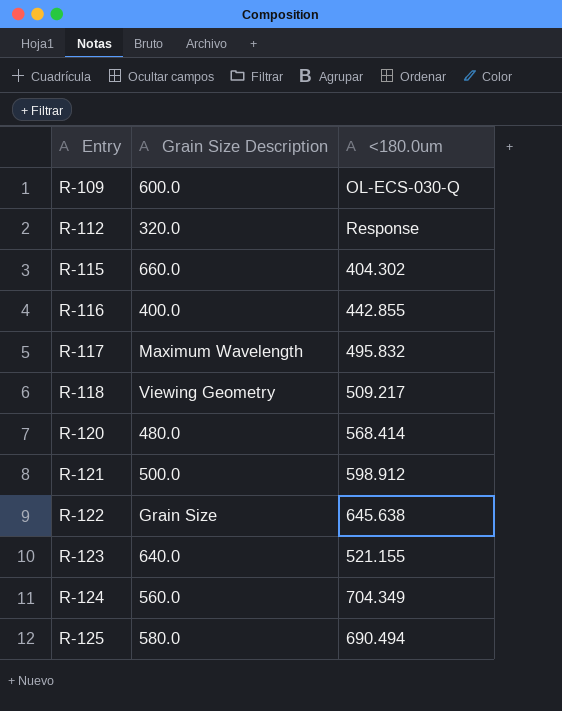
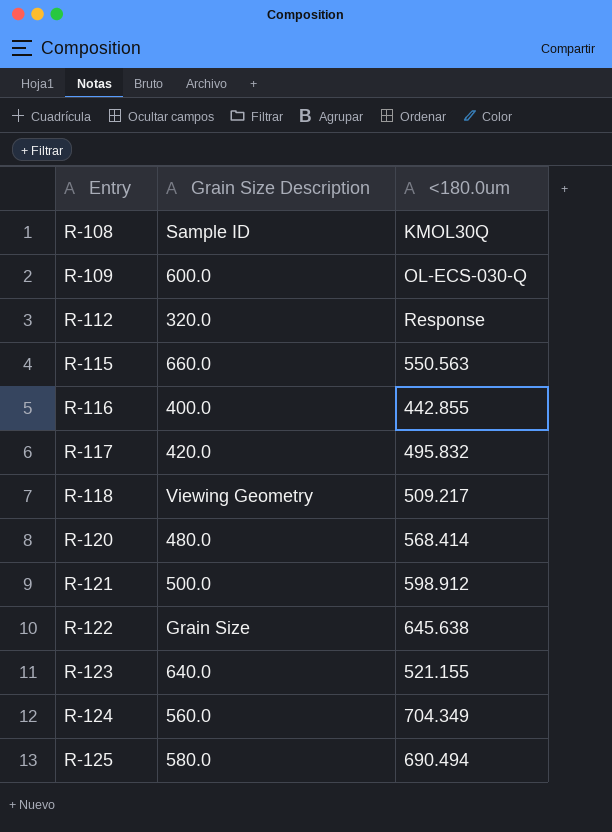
row R-108: none -> Sample ID | KMOL30Q
R-115 | <180.0um: 404.302 -> 550.563
R-117 | Grain Size Description: Maximum Wavelength -> 420.0

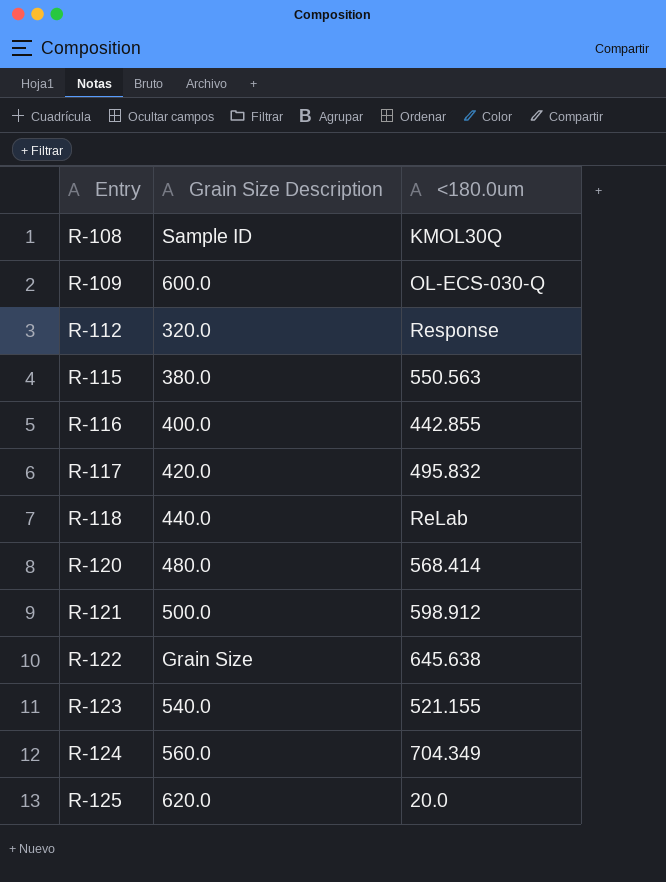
R-115 | Grain Size Description: 660.0 -> 380.0
R-118 | Grain Size Description: Viewing Geometry -> 440.0
R-118 | <180.0um: 509.217 -> ReLab
R-123 | Grain Size Description: 640.0 -> 540.0
R-125 | Grain Size Description: 580.0 -> 620.0
R-125 | <180.0um: 690.494 -> 20.0

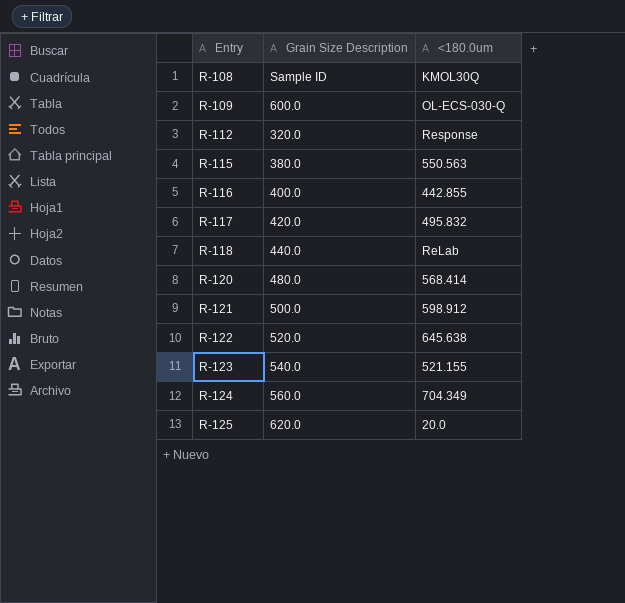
R-122 | Grain Size Description: Grain Size -> 520.0

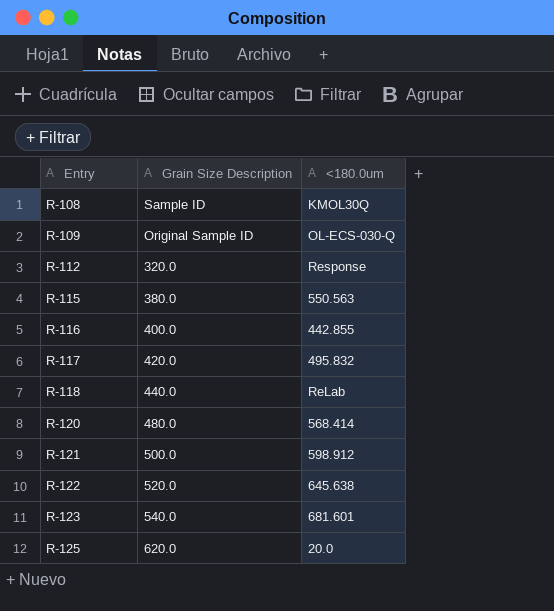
row R-124: 560.0 | 704.349 -> none
R-109 | Grain Size Description: 600.0 -> Original Sample ID
R-123 | <180.0um: 521.155 -> 681.601

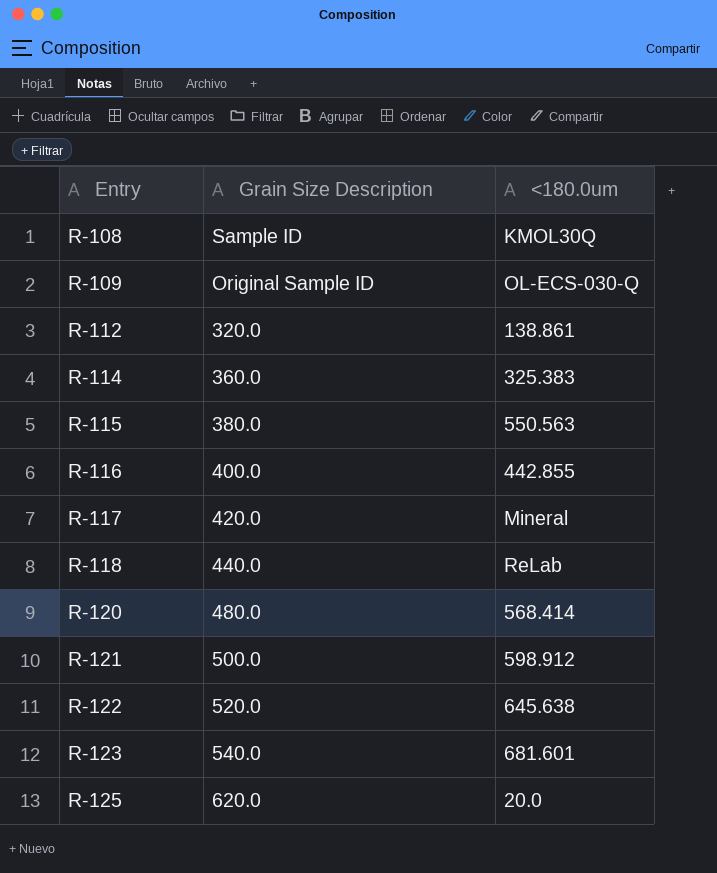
R-112 | <180.0um: Response -> 138.861
row R-114: none -> 360.0 | 325.383
R-117 | <180.0um: 495.832 -> Mineral

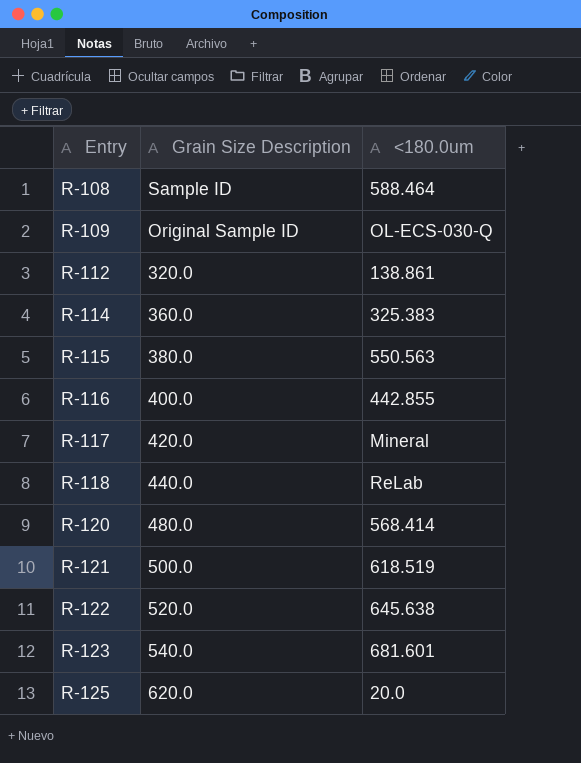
R-108 | <180.0um: KMOL30Q -> 588.464
R-121 | <180.0um: 598.912 -> 618.519

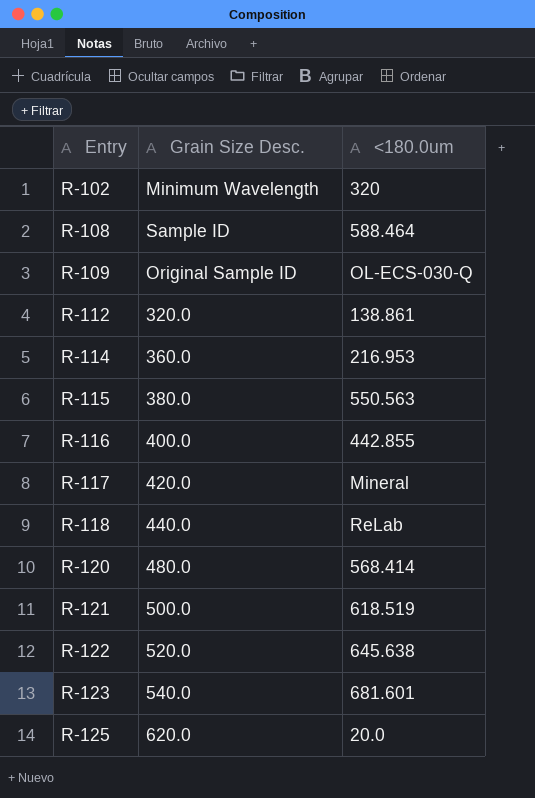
column name: Grain Size Description -> Grain Size Desc.
row R-102: none -> Minimum Wavelength | 320
R-114 | <180.0um: 325.383 -> 216.953

